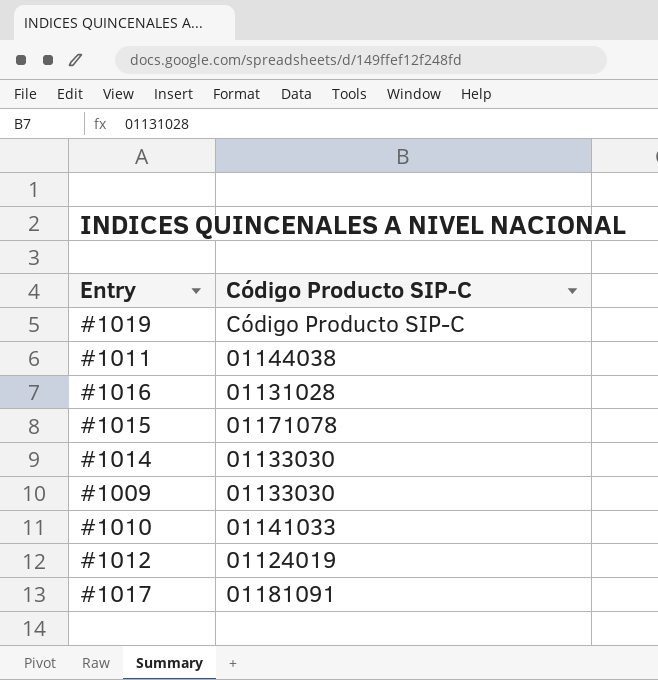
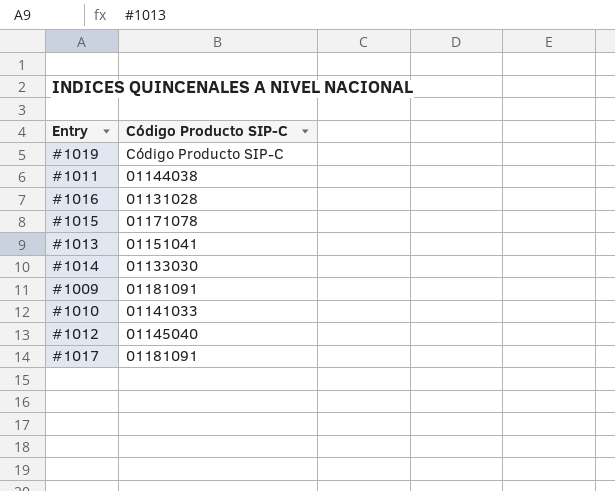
row #1013: none -> 01151041
#1009 | Código Producto SIP-C: 01133030 -> 01181091
#1012 | Código Producto SIP-C: 01124019 -> 01145040

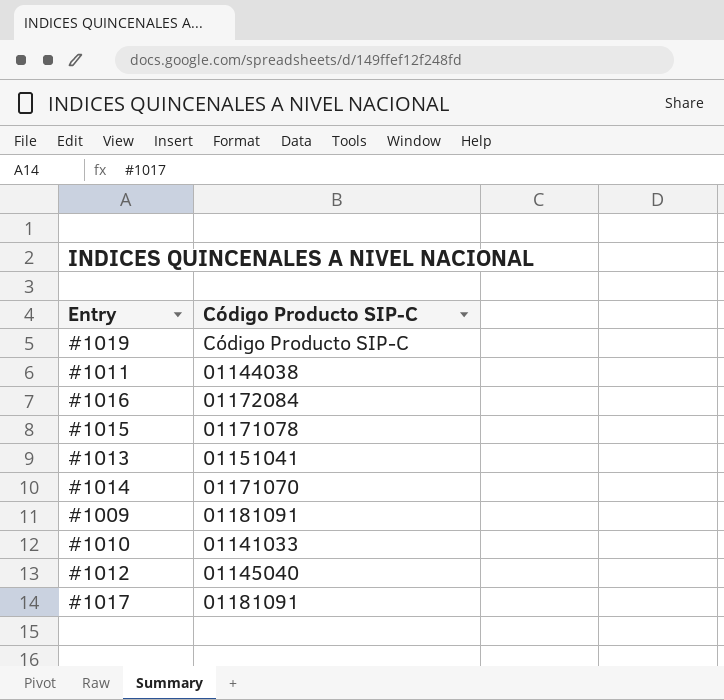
#1016 | Código Producto SIP-C: 01131028 -> 01172084
#1014 | Código Producto SIP-C: 01133030 -> 01171070

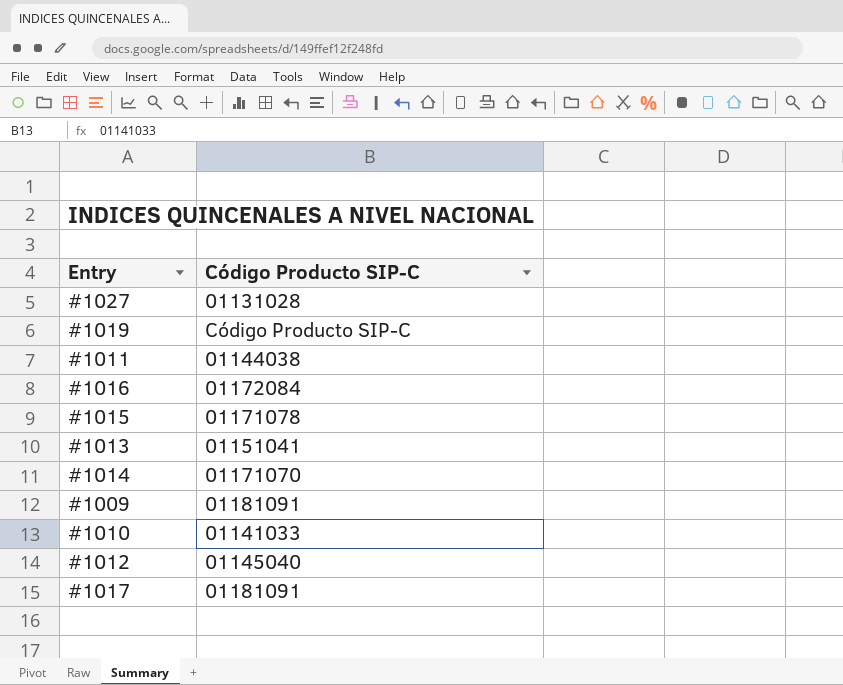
row #1027: none -> 01131028

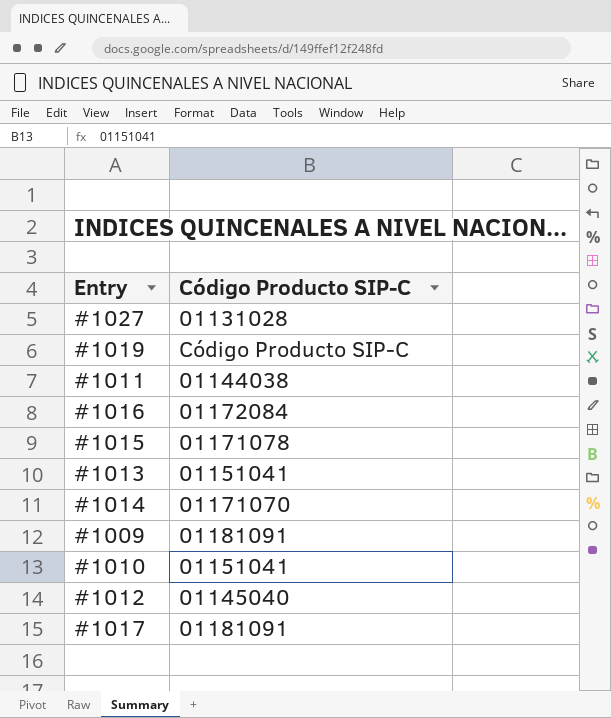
#1010 | Código Producto SIP-C: 01141033 -> 01151041

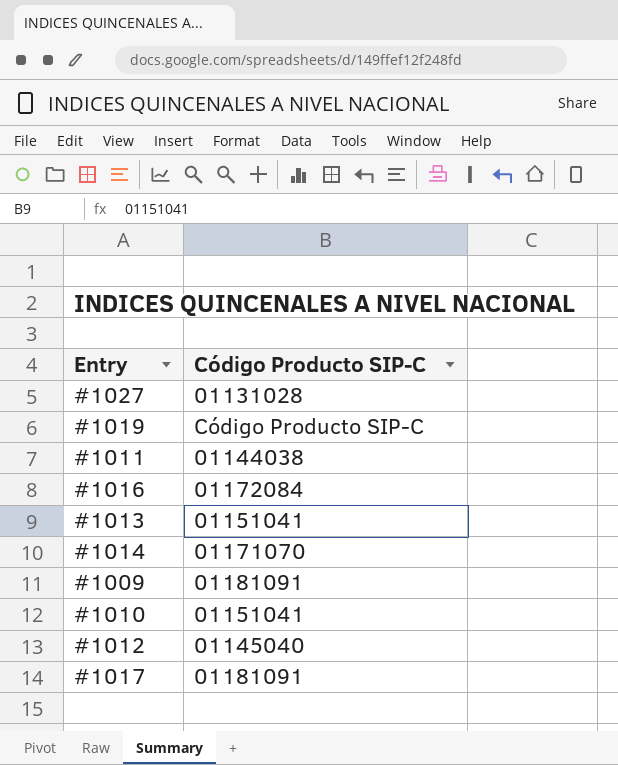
row #1015: 01171078 -> none

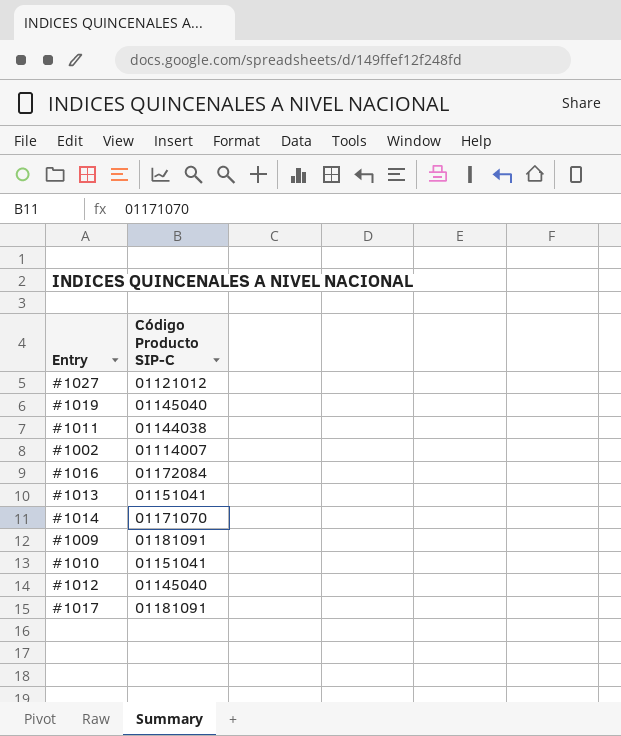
#1027 | Código Producto SIP-C: 01131028 -> 01121012
#1019 | Código Producto SIP-C: Código Producto SIP-C -> 01145040
row #1002: none -> 01114007

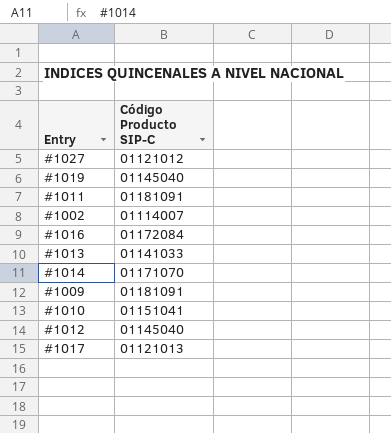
#1011 | Código Producto SIP-C: 01144038 -> 01181091
#1013 | Código Producto SIP-C: 01151041 -> 01141033
#1017 | Código Producto SIP-C: 01181091 -> 01121013

